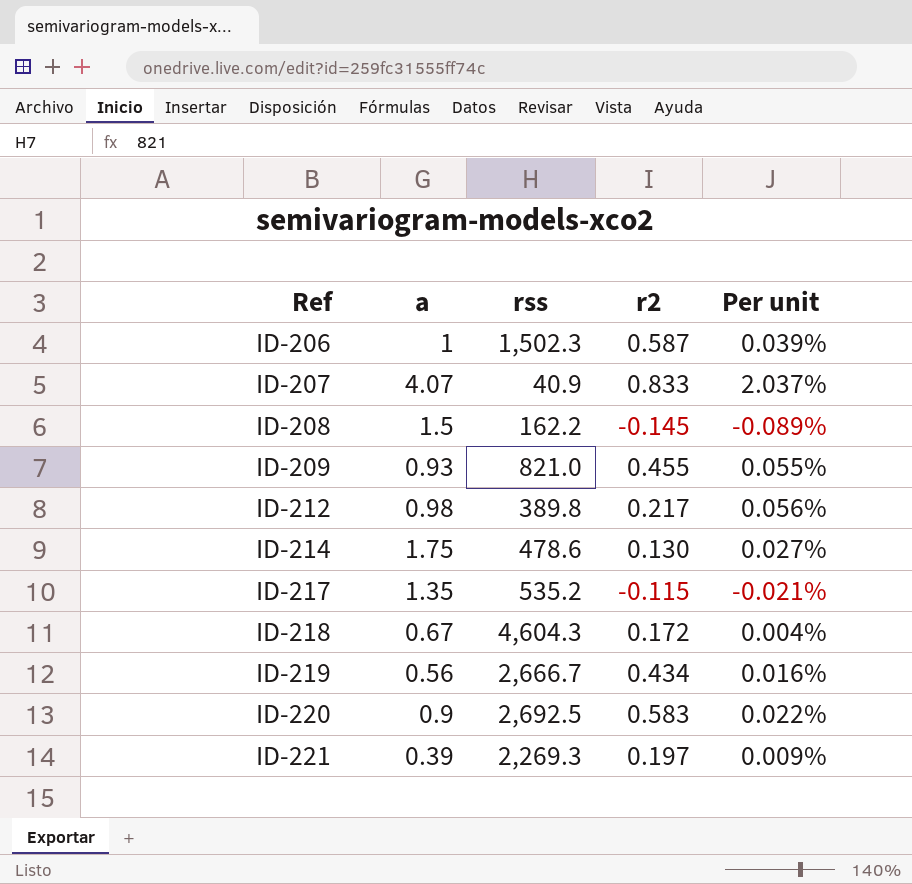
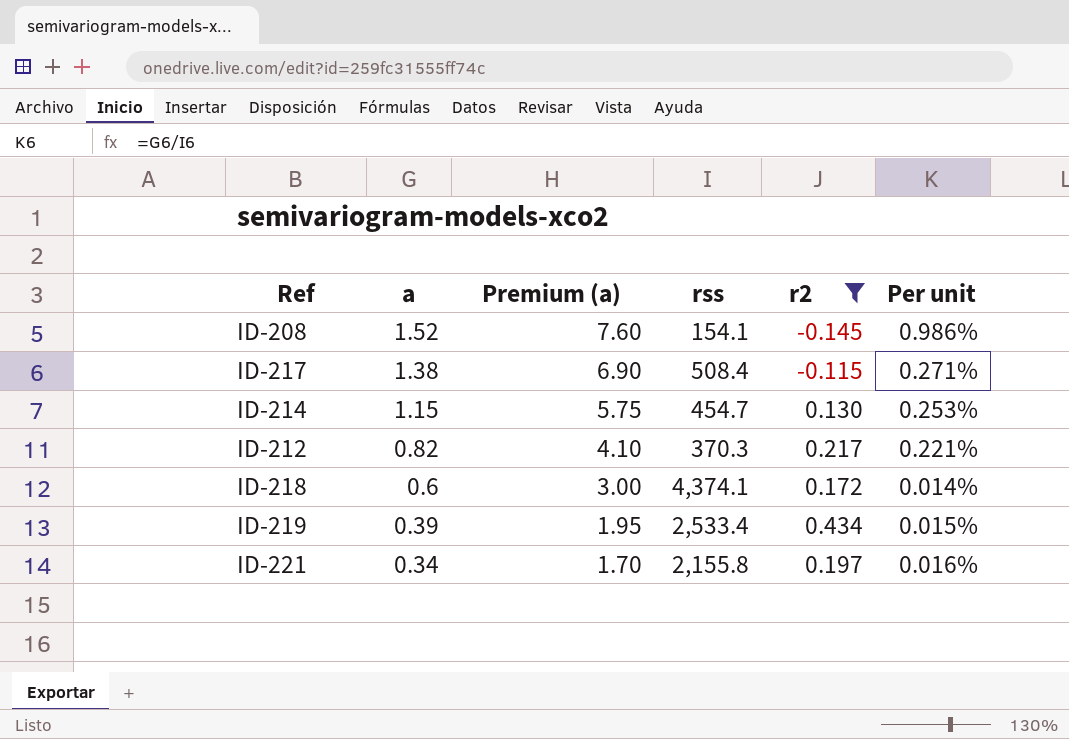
filter: none -> r2 <= 0.434
row order: Ref ascending -> a descending
column Premium (a) | formula: none -> [a] * 5
column Per unit | formula: [r2] / [rss] -> [a] / [rss]
ID-208 | a: 1.5 -> 1.52
ID-208 | rss: 162.2 -> 154.1
ID-217 | a: 1.35 -> 1.38
ID-217 | rss: 535.2 -> 508.4
ID-214 | a: 1.75 -> 1.15
ID-214 | rss: 478.6 -> 454.7
ID-212 | a: 0.98 -> 0.82
ID-212 | rss: 389.8 -> 370.3
ID-218 | a: 0.67 -> 0.6
ID-218 | rss: 4,604.3 -> 4,374.1
ID-219 | a: 0.56 -> 0.39
ID-219 | rss: 2,666.7 -> 2,533.4
ID-221 | a: 0.39 -> 0.34
ID-221 | rss: 2,269.3 -> 2,155.8

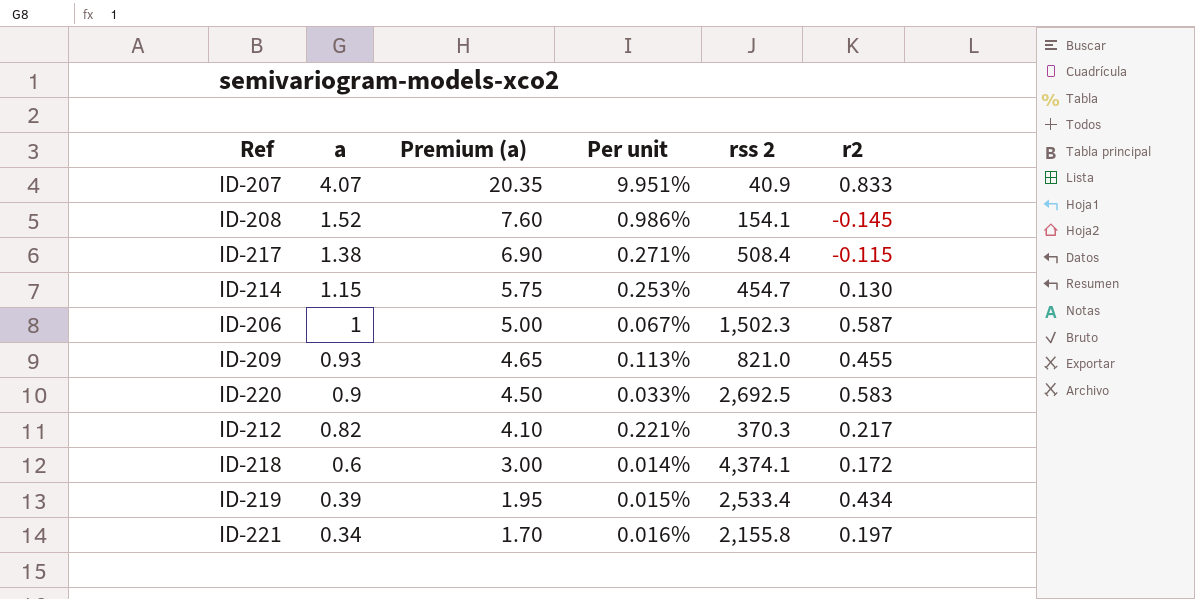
filter: r2 <= 0.434 -> none
column Per unit | position: 6 -> 4
column name: rss -> rss 2

